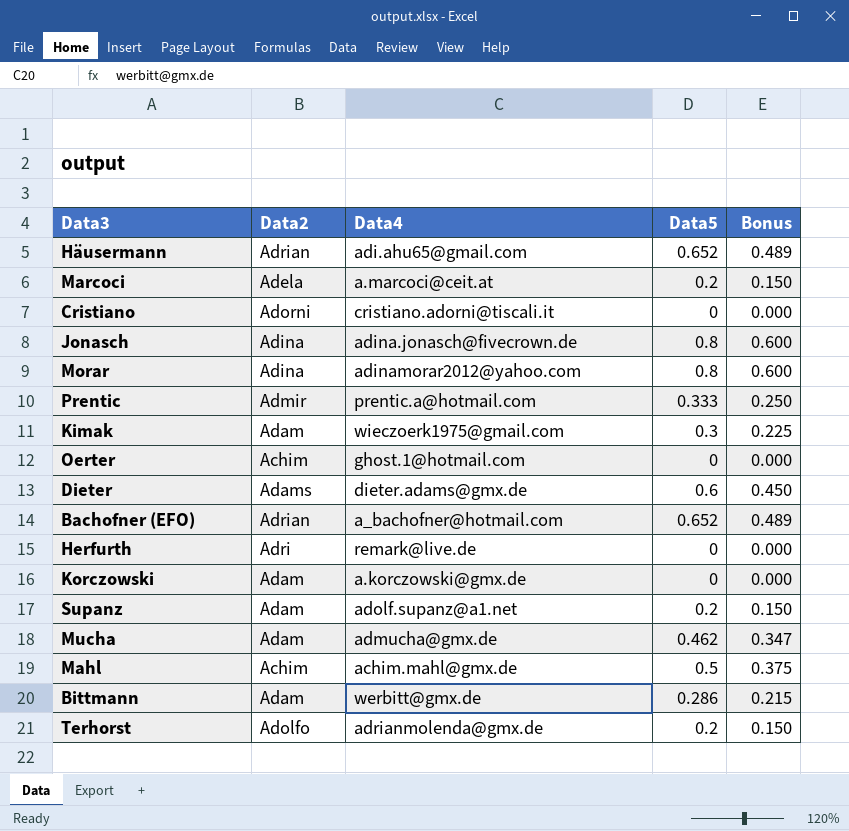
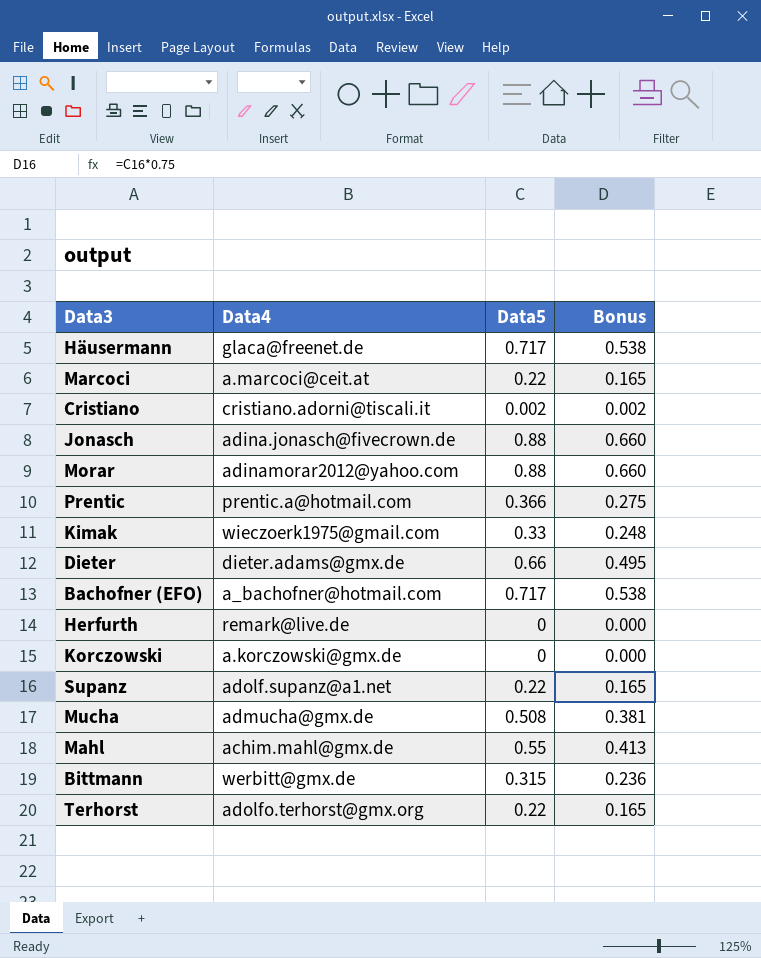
column Data2 | position: 2 -> none
row Oerter: Achim | ghost.1@hotmail.com | 0 | 0.000 -> none
Häusermann | Data4: adi.ahu65@gmail.com -> glaca@freenet.de
Häusermann | Data5: 0.652 -> 0.717
Häusermann | Bonus: 0.489 -> 0.538
Marcoci | Data5: 0.2 -> 0.22
Marcoci | Bonus: 0.150 -> 0.165
Cristiano | Data5: 0 -> 0.002
Cristiano | Bonus: 0.000 -> 0.002
Jonasch | Data5: 0.8 -> 0.88
Jonasch | Bonus: 0.600 -> 0.660
Morar | Data5: 0.8 -> 0.88
Morar | Bonus: 0.600 -> 0.660
Prentic | Data5: 0.333 -> 0.366
Prentic | Bonus: 0.250 -> 0.275
Kimak | Data5: 0.3 -> 0.33
Kimak | Bonus: 0.225 -> 0.248
Dieter | Data5: 0.6 -> 0.66
Dieter | Bonus: 0.450 -> 0.495
Bachofner (EFO) | Data5: 0.652 -> 0.717
Bachofner (EFO) | Bonus: 0.489 -> 0.538
Supanz | Data5: 0.2 -> 0.22
Supanz | Bonus: 0.150 -> 0.165
Mucha | Data5: 0.462 -> 0.508
Mucha | Bonus: 0.347 -> 0.381
Mahl | Data5: 0.5 -> 0.55
Mahl | Bonus: 0.375 -> 0.413
Bittmann | Data5: 0.286 -> 0.315
Bittmann | Bonus: 0.215 -> 0.236
Terhorst | Data4: adrianmolenda@gmx.de -> adolfo.terhorst@gmx.org
Terhorst | Data5: 0.2 -> 0.22
Terhorst | Bonus: 0.150 -> 0.165

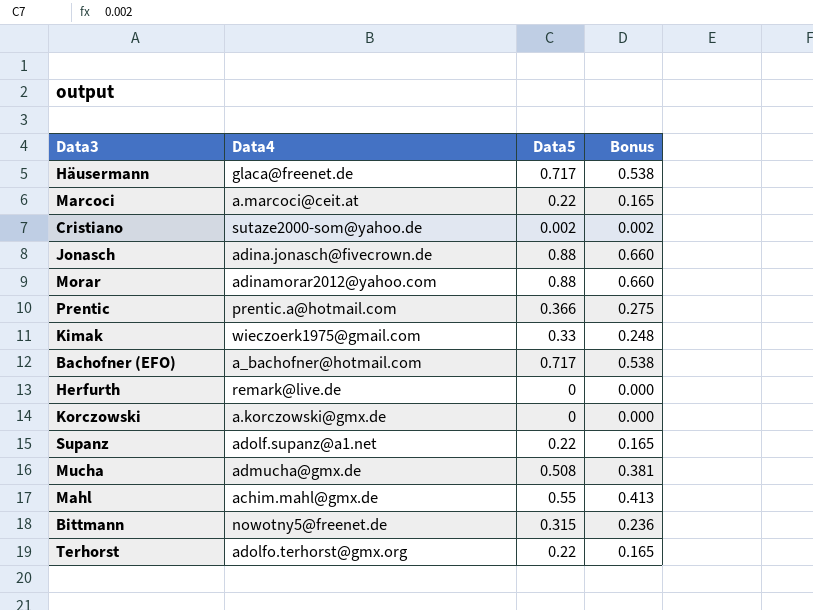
row Dieter: dieter.adams@gmx.de | 0.66 | 0.495 -> none
Cristiano | Data4: cristiano.adorni@tiscali.it -> sutaze2000-som@yahoo.de
Bittmann | Data4: werbitt@gmx.de -> nowotny5@freenet.de

